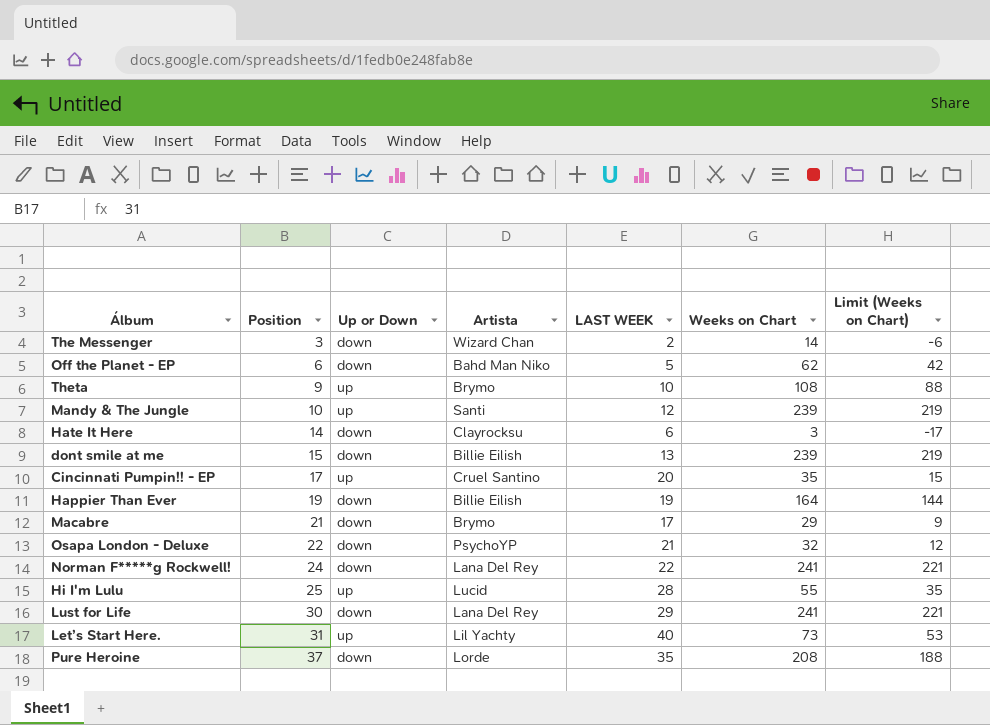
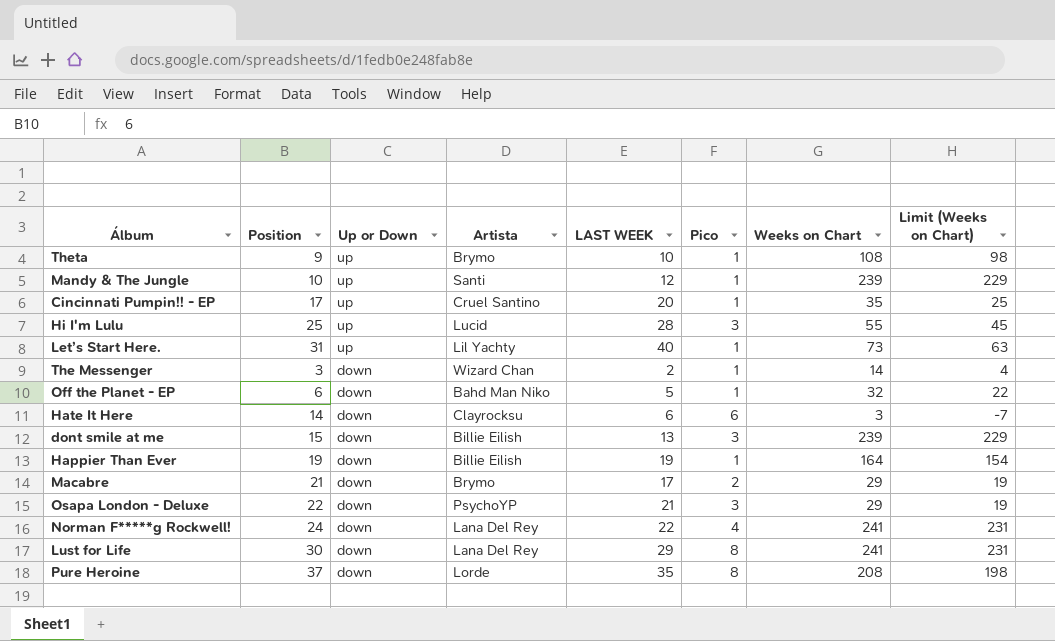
row order: Position ascending -> Up or Down descending
column Pico | position: none -> 6
column Limit (Weeks on Chart) | formula: [Weeks on Chart] - 20 -> [Weeks on Chart] - 10
Off the Planet - EP | Weeks on Chart: 62 -> 32
Osapa London - Deluxe | Weeks on Chart: 32 -> 29

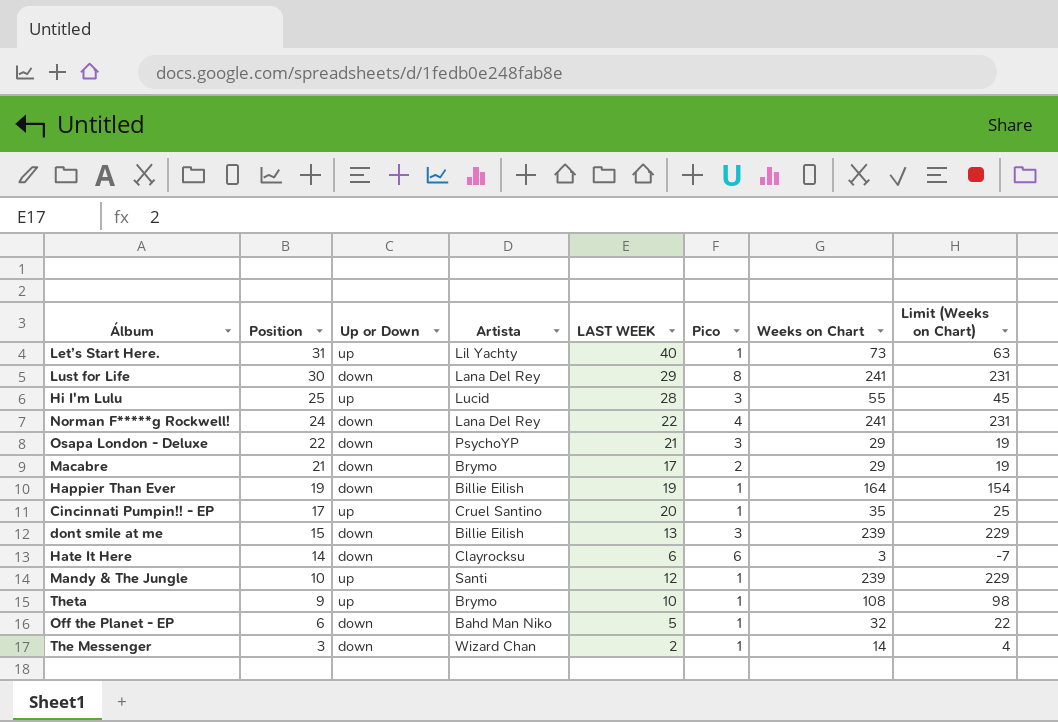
row order: Up or Down descending -> Position descending
row Pure Heroine: 37 | down | Lorde | 35 | 8 | 208 | 198 -> none

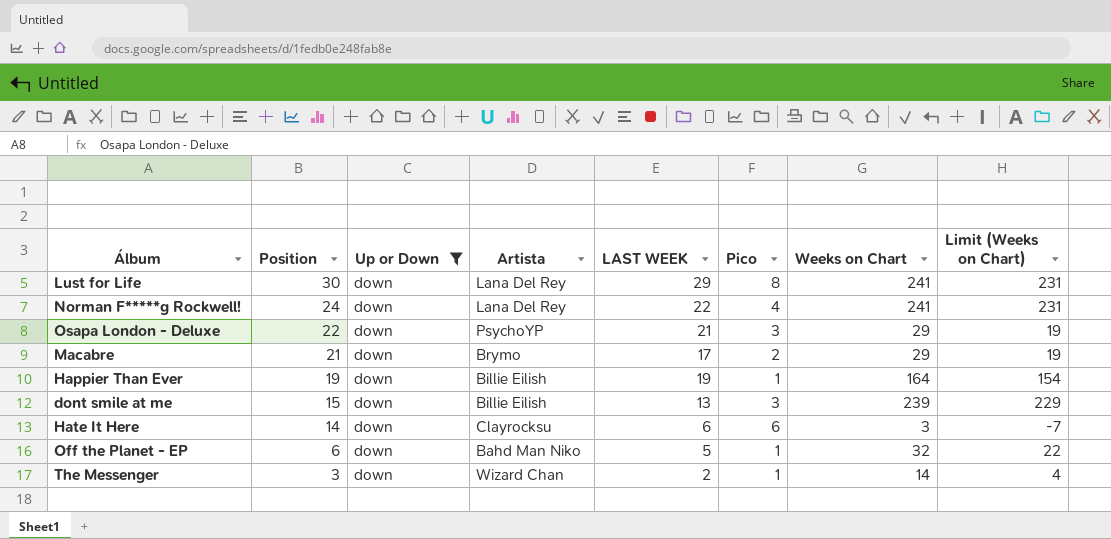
filter: none -> Up or Down = down

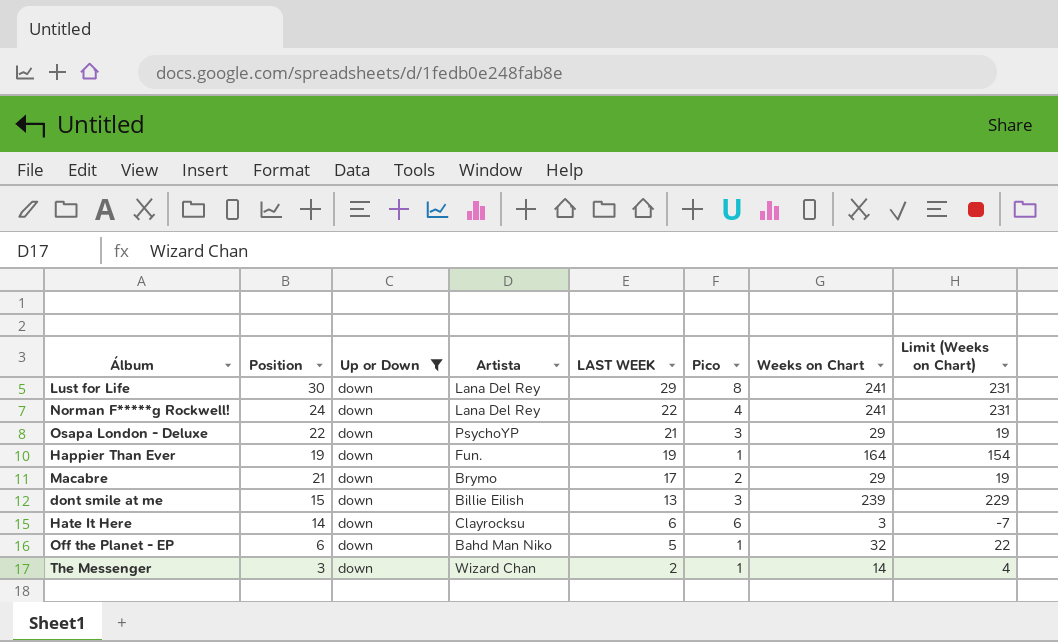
row order: Position descending -> LAST WEEK descending
Happier Than Ever | Artista: Billie Eilish -> Fun.

